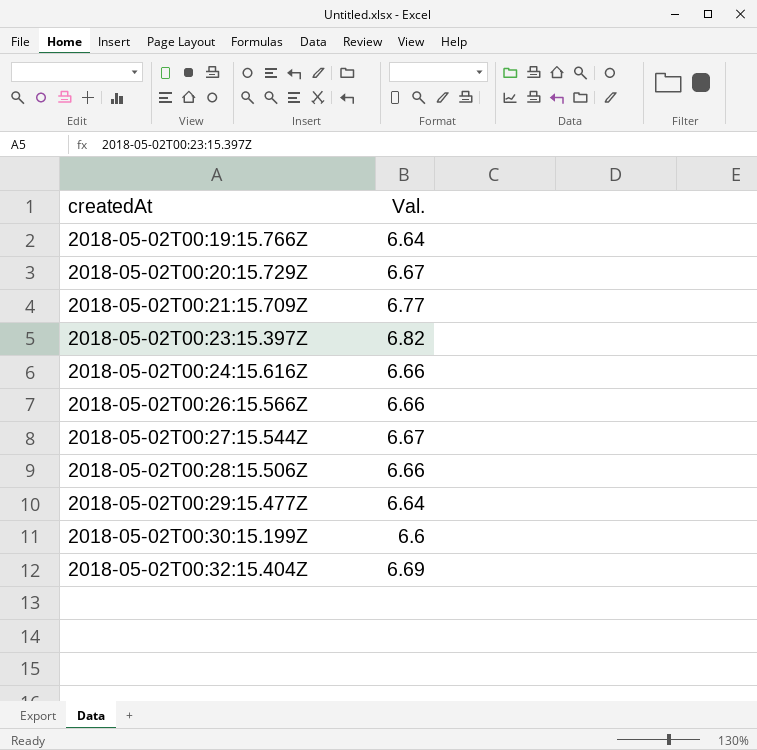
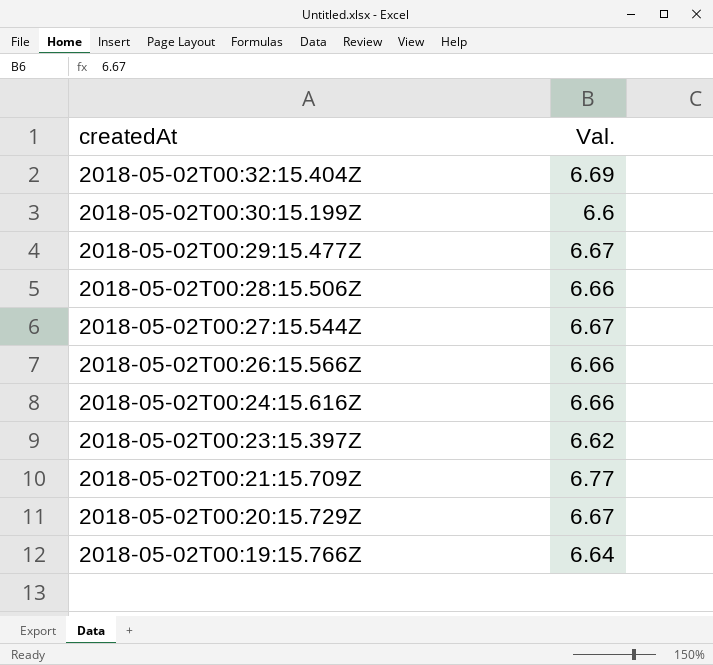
row order: createdAt ascending -> createdAt descending
2018-05-02T00:29:15.477Z | Val.: 6.64 -> 6.67
2018-05-02T00:23:15.397Z | Val.: 6.82 -> 6.62

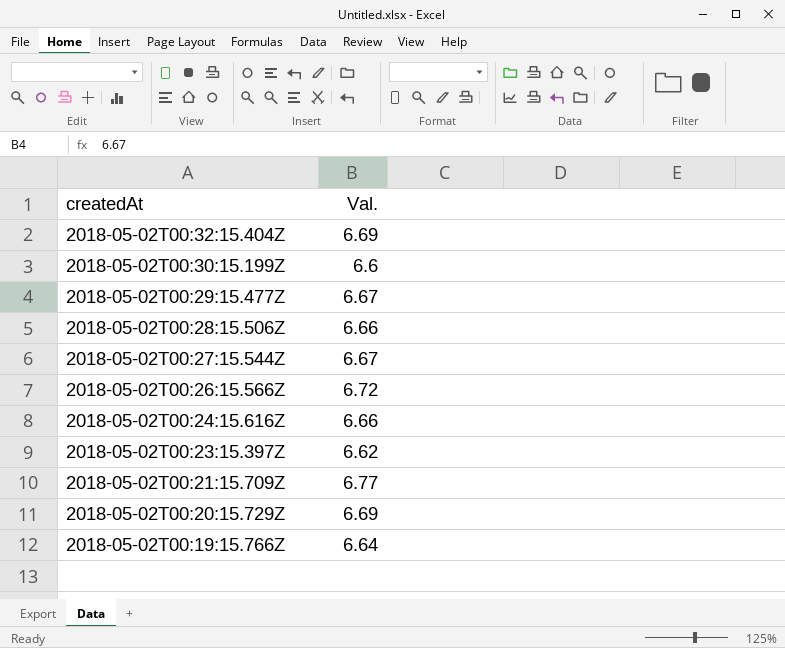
2018-05-02T00:26:15.566Z | Val.: 6.66 -> 6.72
2018-05-02T00:20:15.729Z | Val.: 6.67 -> 6.69

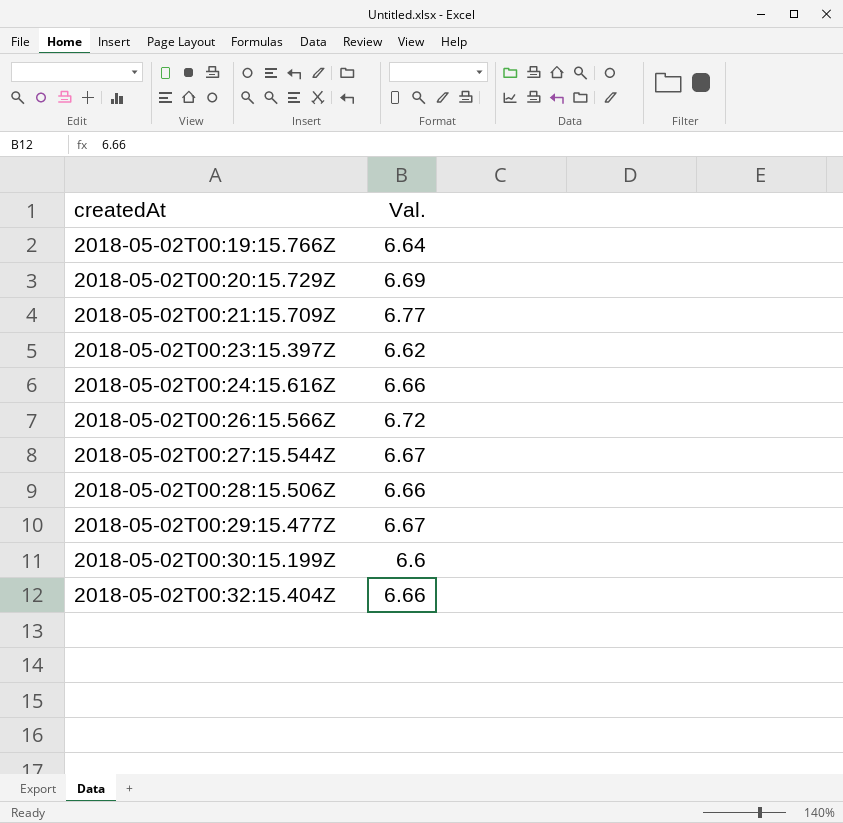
row order: createdAt descending -> createdAt ascending
2018-05-02T00:32:15.404Z | Val.: 6.69 -> 6.66

